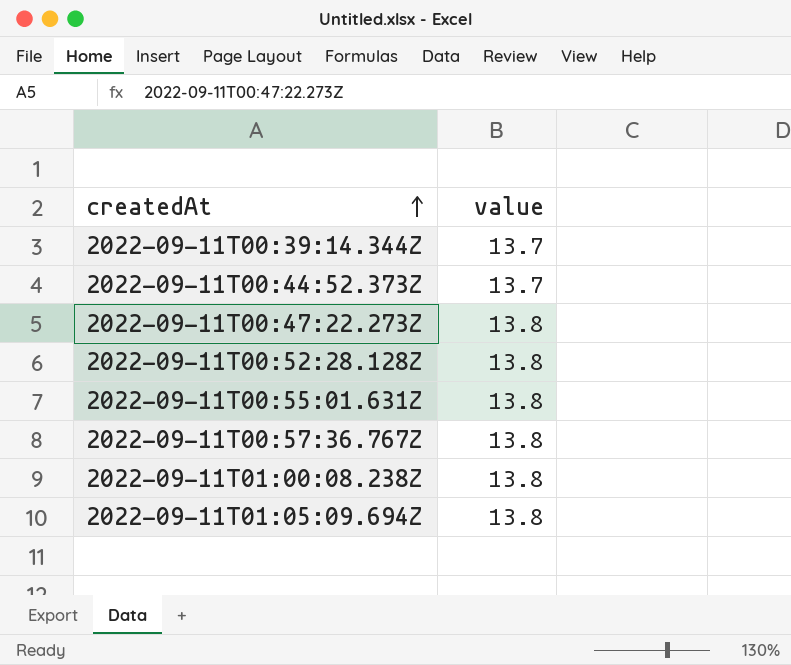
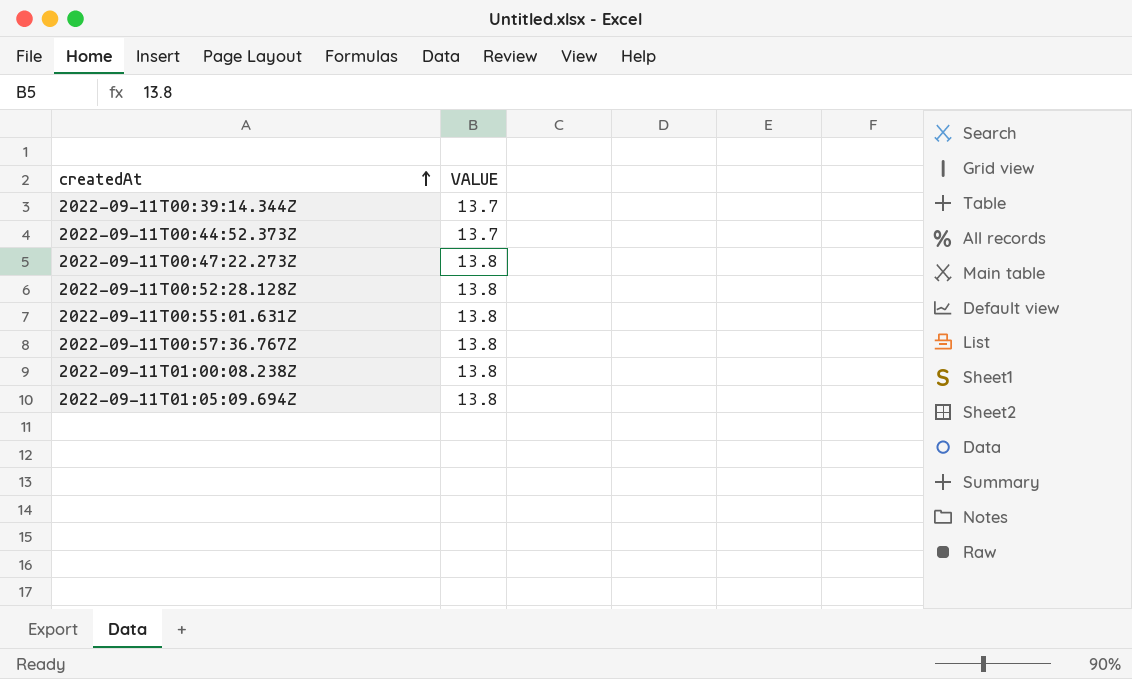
column name: value -> VALUE

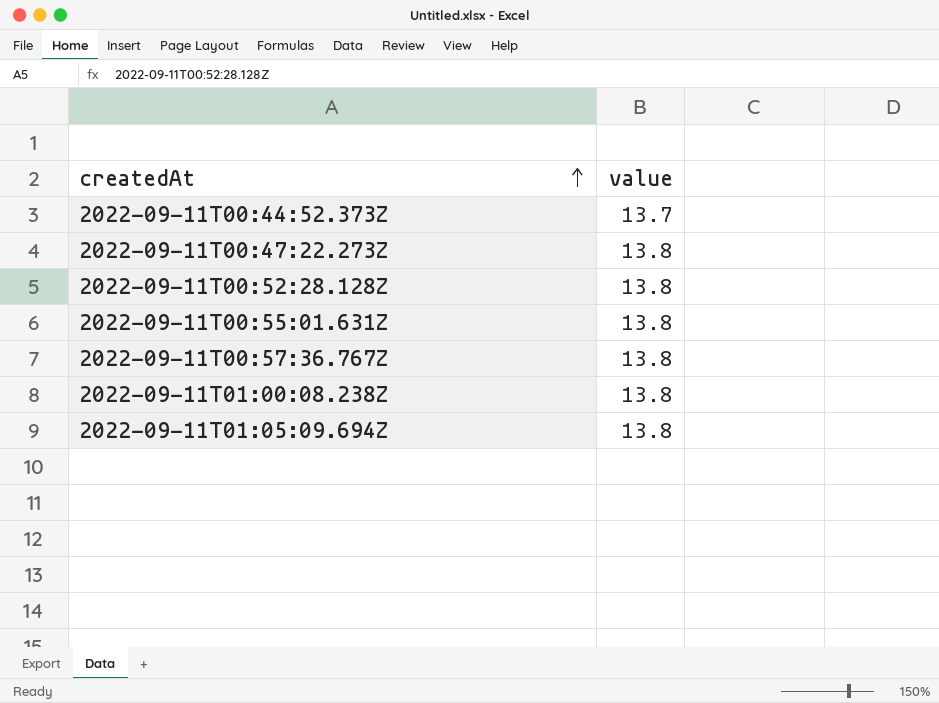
column name: VALUE -> value
row 2022-09-11T00:39:14.344Z: 13.7 -> none

